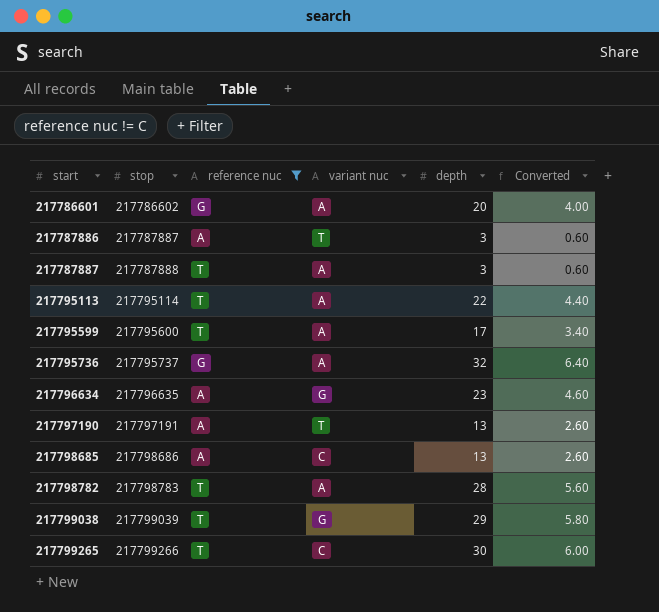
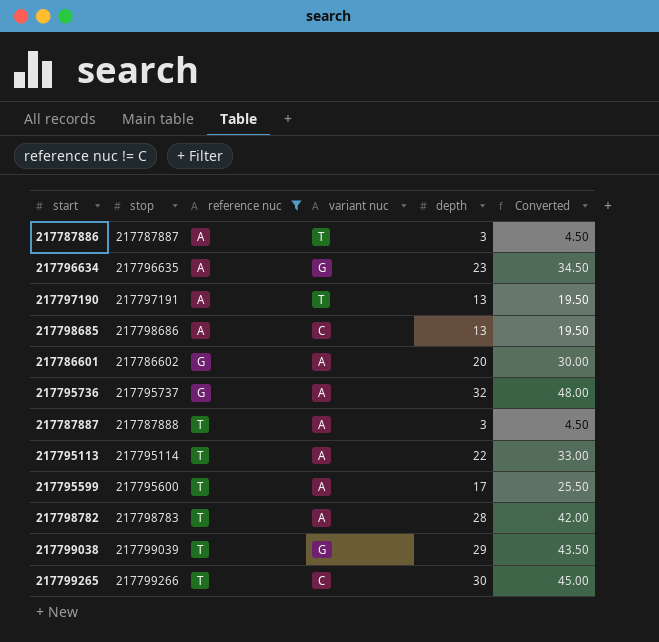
row order: start ascending -> reference nuc ascending
column Converted | formula: [depth] * 0.2 -> [depth] * 1.5

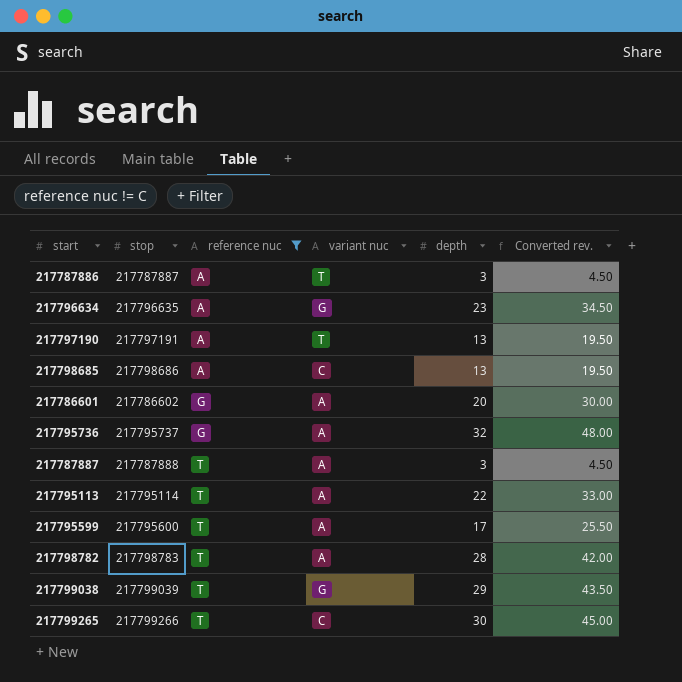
column name: Converted -> Converted rev.

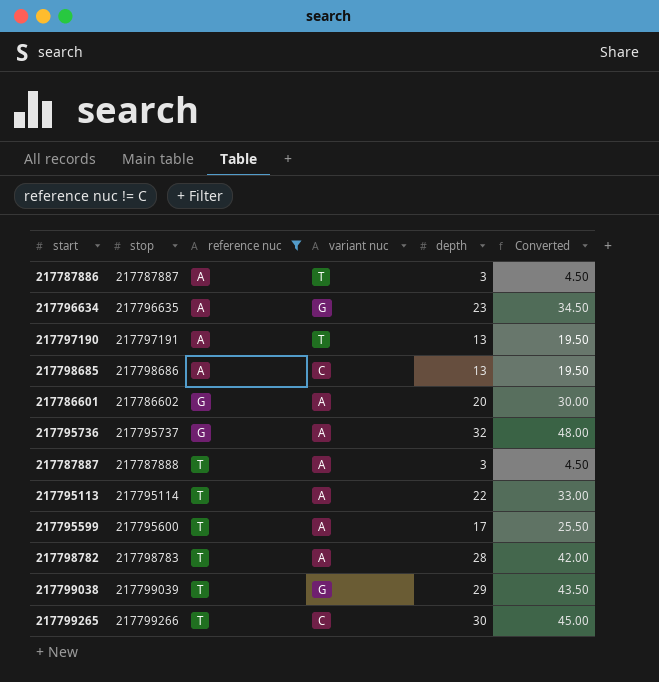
column name: Converted rev. -> Converted

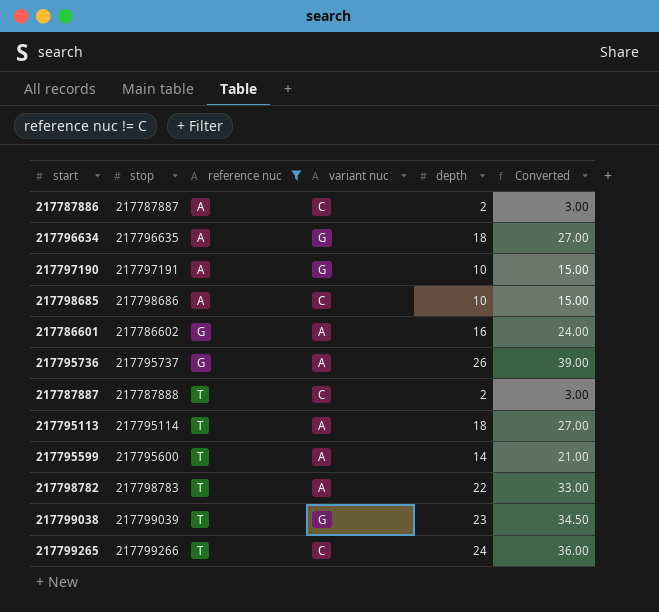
217787886 | variant nuc: T -> C
217787886 | depth: 3 -> 2
217787886 | Converted: 4.50 -> 3.00
217796634 | depth: 23 -> 18
217796634 | Converted: 34.50 -> 27.00
217797190 | variant nuc: T -> G
217797190 | depth: 13 -> 10
217797190 | Converted: 19.50 -> 15.00
217798685 | depth: 13 -> 10
217798685 | Converted: 19.50 -> 15.00
217786601 | depth: 20 -> 16
217786601 | Converted: 30.00 -> 24.00
217795736 | depth: 32 -> 26
217795736 | Converted: 48.00 -> 39.00
217787887 | variant nuc: A -> C
217787887 | depth: 3 -> 2
217787887 | Converted: 4.50 -> 3.00
217795113 | depth: 22 -> 18
217795113 | Converted: 33.00 -> 27.00
217795599 | depth: 17 -> 14
217795599 | Converted: 25.50 -> 21.00
217798782 | depth: 28 -> 22
217798782 | Converted: 42.00 -> 33.00
217799038 | depth: 29 -> 23
217799038 | Converted: 43.50 -> 34.50
217799265 | depth: 30 -> 24
217799265 | Converted: 45.00 -> 36.00

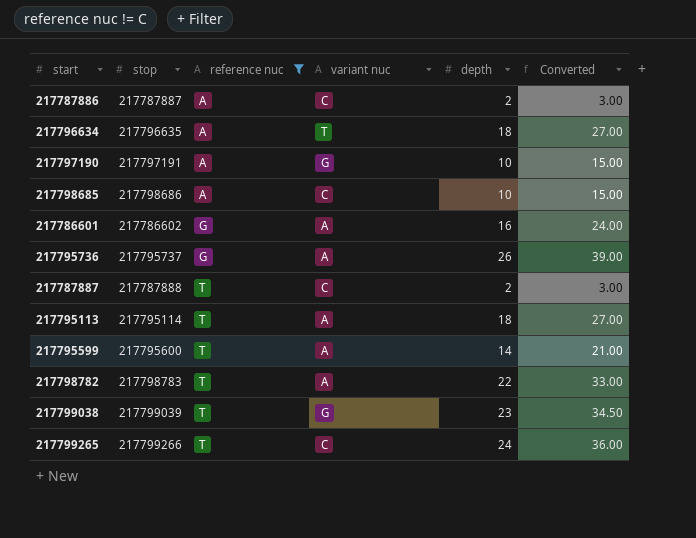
217796634 | variant nuc: G -> T

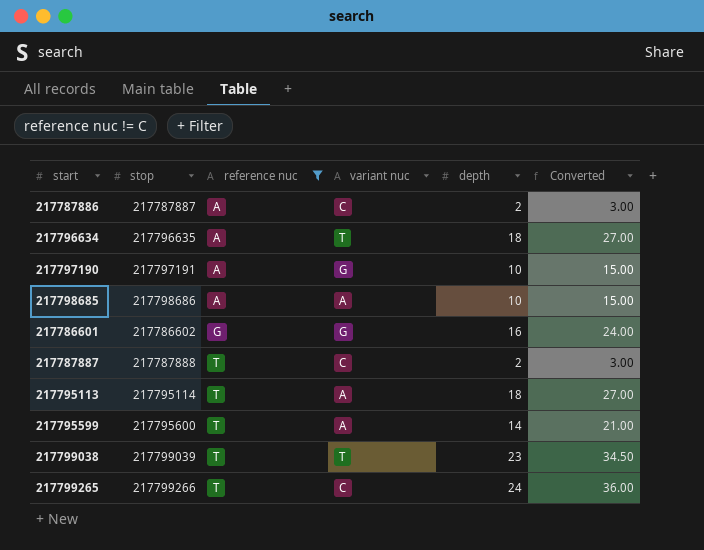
row 217795736: 217795737 | G | A | 26 | 39.00 -> none
row 217798782: 217798783 | T | A | 22 | 33.00 -> none
217798685 | variant nuc: C -> A
217786601 | variant nuc: A -> G
217799038 | variant nuc: G -> T

